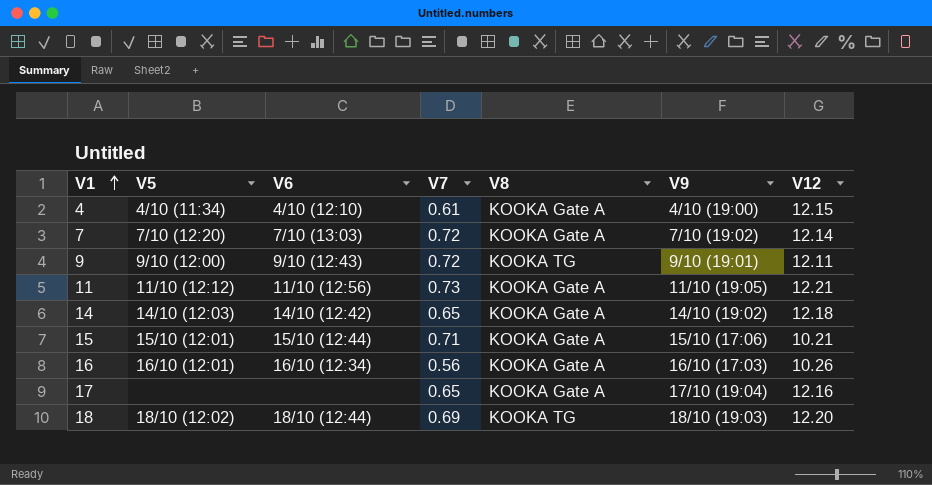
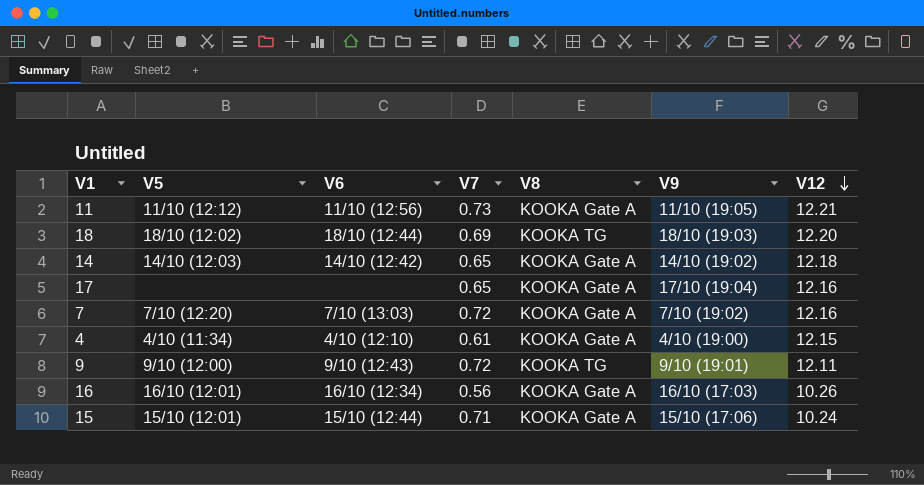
row order: V1 ascending -> V12 descending
7 | V12: 12.14 -> 12.16
15 | V12: 10.21 -> 10.24

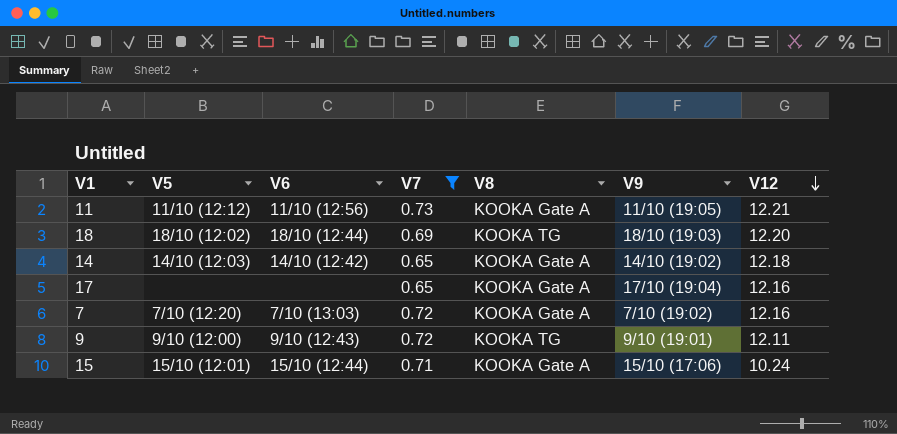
filter: none -> V7 >= 0.65

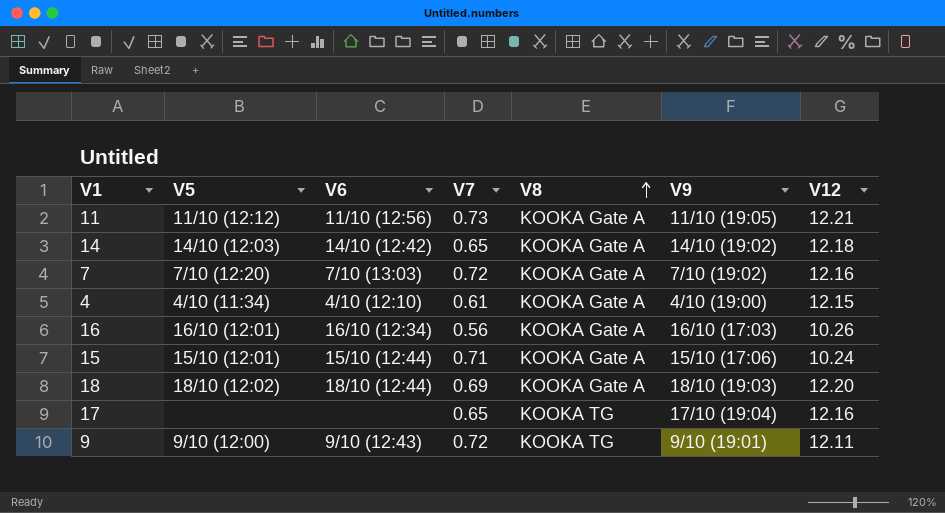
filter: V7 >= 0.65 -> none
row order: V12 descending -> V8 ascending
18 | V8: KOOKA TG -> KOOKA Gate A
17 | V8: KOOKA Gate A -> KOOKA TG

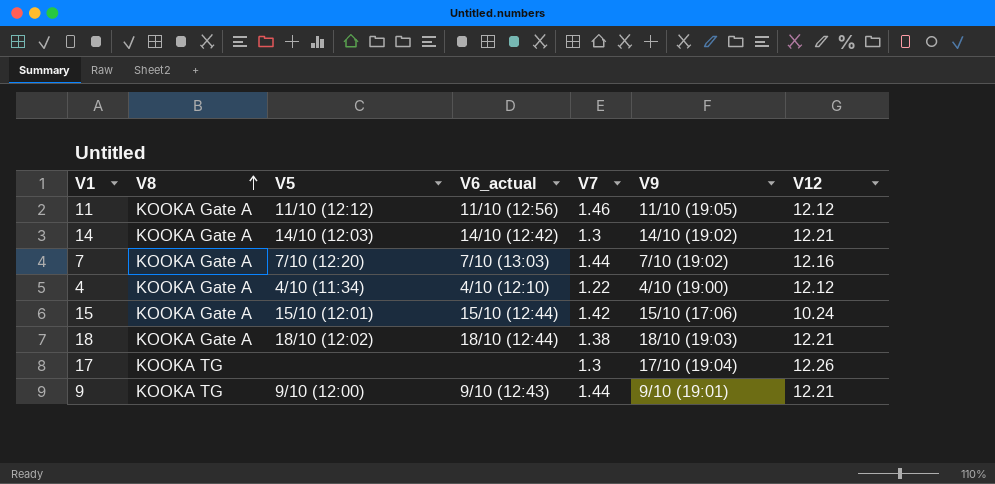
column V8 | position: 5 -> 2
column name: V6 -> V6_actual
row 16: 16/10 (12:01) | 16/10 (12:34) | 0.56 | KOOKA Gate A | 16/10 (17:03) | 10.26 -> none
11 | V7: 0.73 -> 1.46
11 | V12: 12.21 -> 12.12
14 | V7: 0.65 -> 1.3
14 | V12: 12.18 -> 12.21
7 | V7: 0.72 -> 1.44
4 | V7: 0.61 -> 1.22
4 | V12: 12.15 -> 12.12
15 | V7: 0.71 -> 1.42
18 | V7: 0.69 -> 1.38
18 | V12: 12.20 -> 12.21
17 | V7: 0.65 -> 1.3
17 | V12: 12.16 -> 12.26
9 | V7: 0.72 -> 1.44
9 | V12: 12.11 -> 12.21

